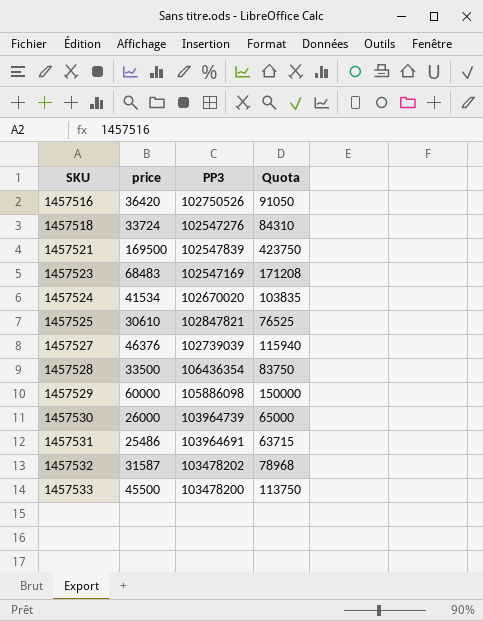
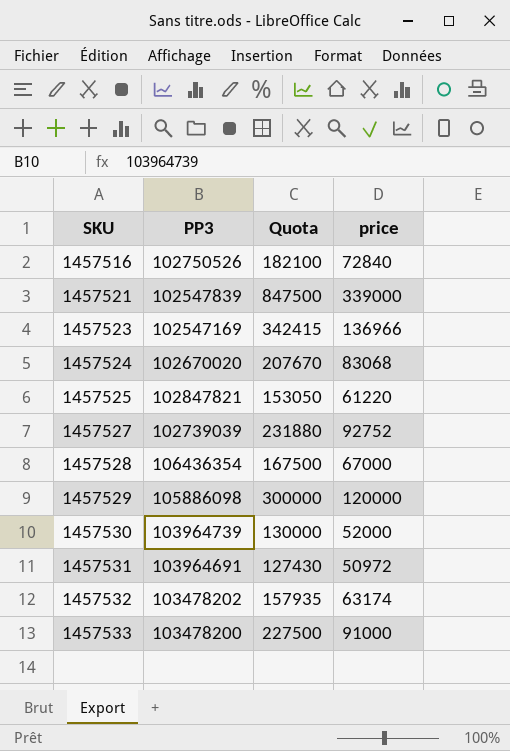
column price | position: 2 -> 4
row 1457518: 33724 | 102547276 | 84310 -> none
1457516 | Quota: 91050 -> 182100
1457516 | price: 36420 -> 72840
1457521 | Quota: 423750 -> 847500
1457521 | price: 169500 -> 339000
1457523 | Quota: 171208 -> 342415
1457523 | price: 68483 -> 136966
1457524 | Quota: 103835 -> 207670
1457524 | price: 41534 -> 83068
1457525 | Quota: 76525 -> 153050
1457525 | price: 30610 -> 61220
1457527 | Quota: 115940 -> 231880
1457527 | price: 46376 -> 92752
1457528 | Quota: 83750 -> 167500
1457528 | price: 33500 -> 67000
1457529 | Quota: 150000 -> 300000
1457529 | price: 60000 -> 120000
1457530 | Quota: 65000 -> 130000
1457530 | price: 26000 -> 52000
1457531 | Quota: 63715 -> 127430
1457531 | price: 25486 -> 50972
1457532 | Quota: 78968 -> 157935
1457532 | price: 31587 -> 63174
1457533 | Quota: 113750 -> 227500
1457533 | price: 45500 -> 91000

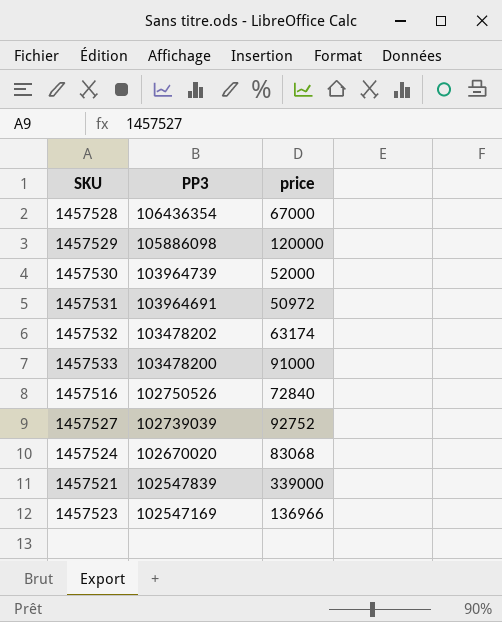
row order: SKU ascending -> PP3 descending
column Quota | formula: [price] * 2.5 -> none
row 1457525: 102847821 | 153050 | 61220 -> none

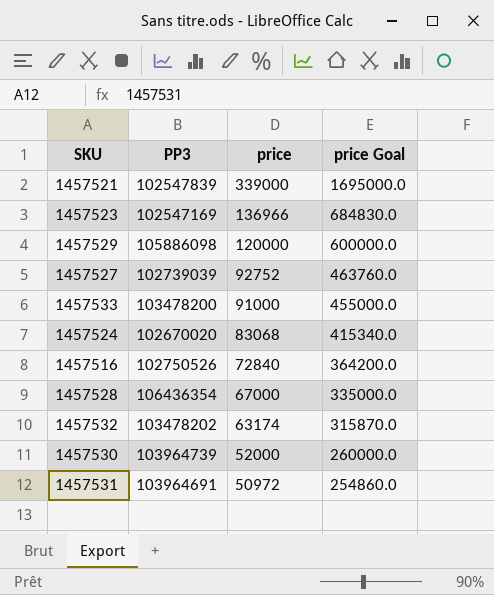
row order: PP3 descending -> price descending
column price Goal | formula: none -> [price] * 5

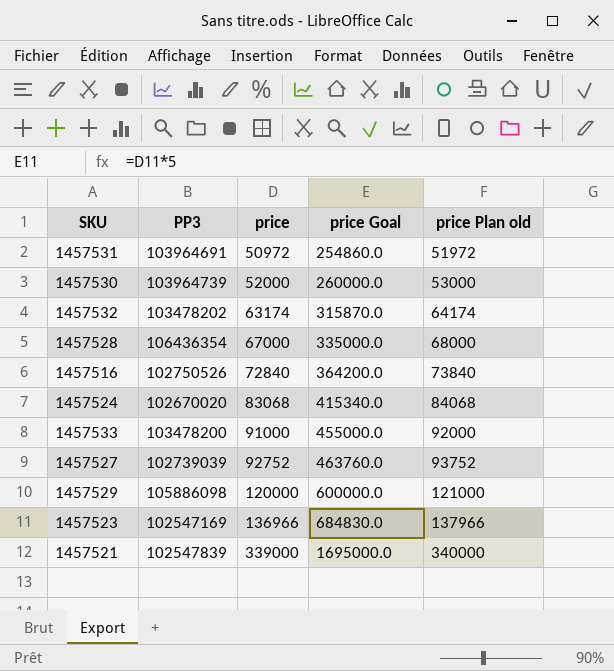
row order: price descending -> price ascending
column price Plan old | formula: none -> [price] + 1000

